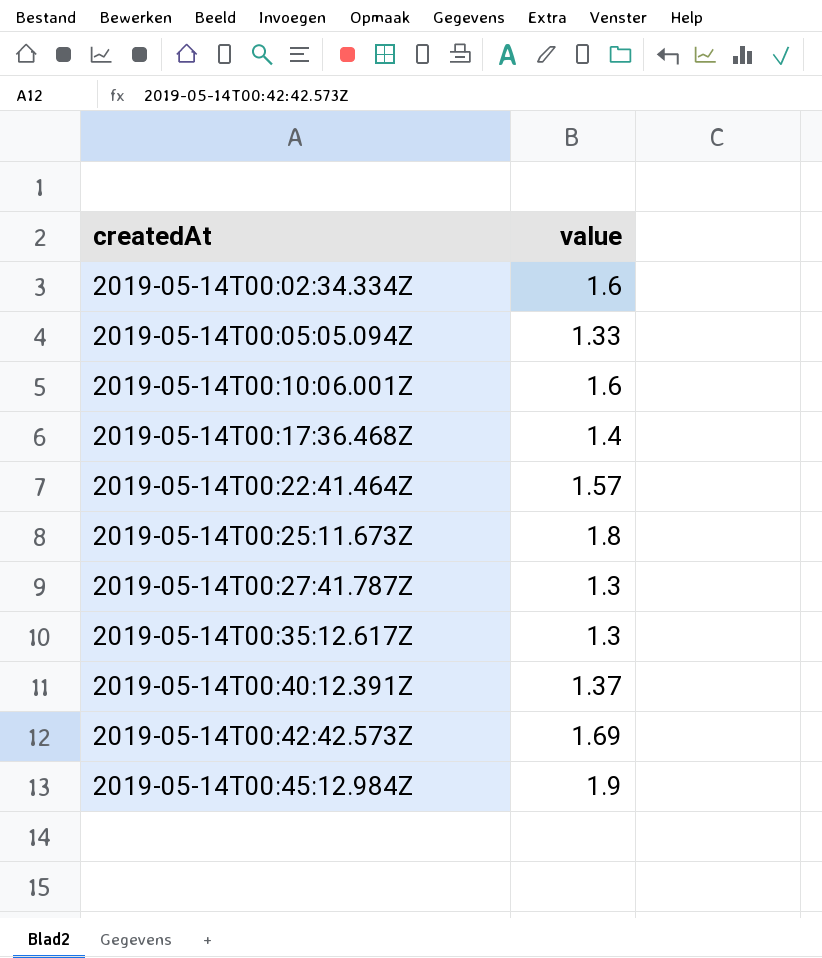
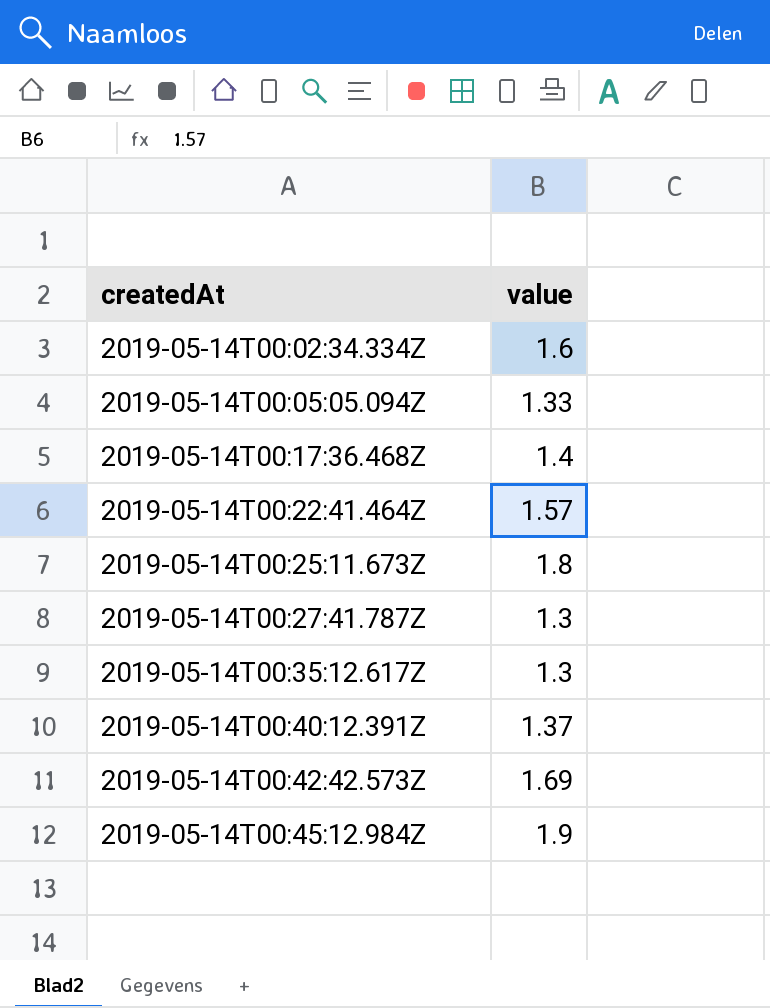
row 2019-05-14T00:10:06.001Z: 1.6 -> none

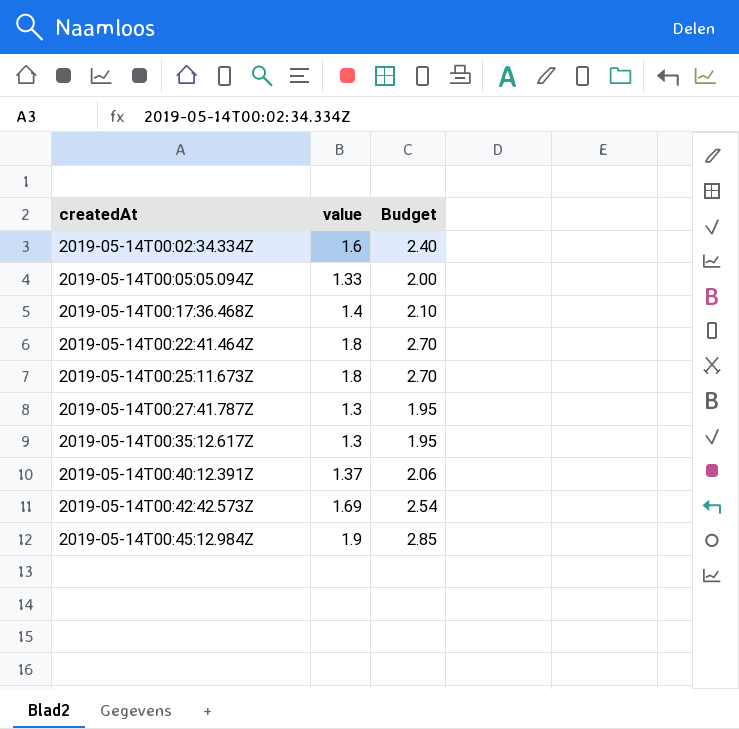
column Budget | formula: none -> [value] * 1.5
2019-05-14T00:22:41.464Z | value: 1.57 -> 1.8

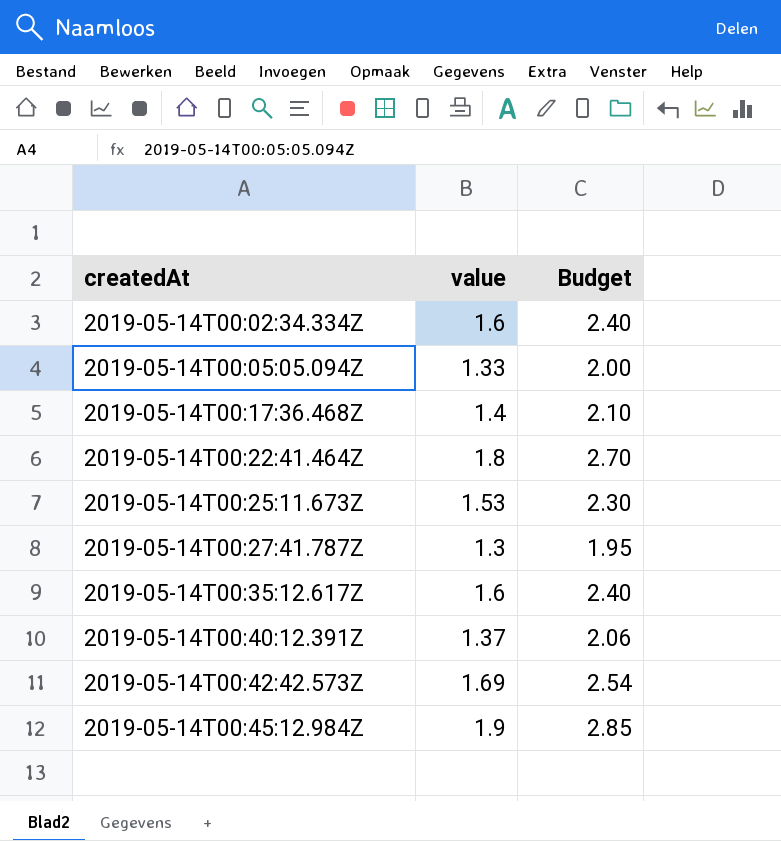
2019-05-14T00:25:11.673Z | value: 1.8 -> 1.53
2019-05-14T00:25:11.673Z | Budget: 2.70 -> 2.30
2019-05-14T00:35:12.617Z | value: 1.3 -> 1.6
2019-05-14T00:35:12.617Z | Budget: 1.95 -> 2.40

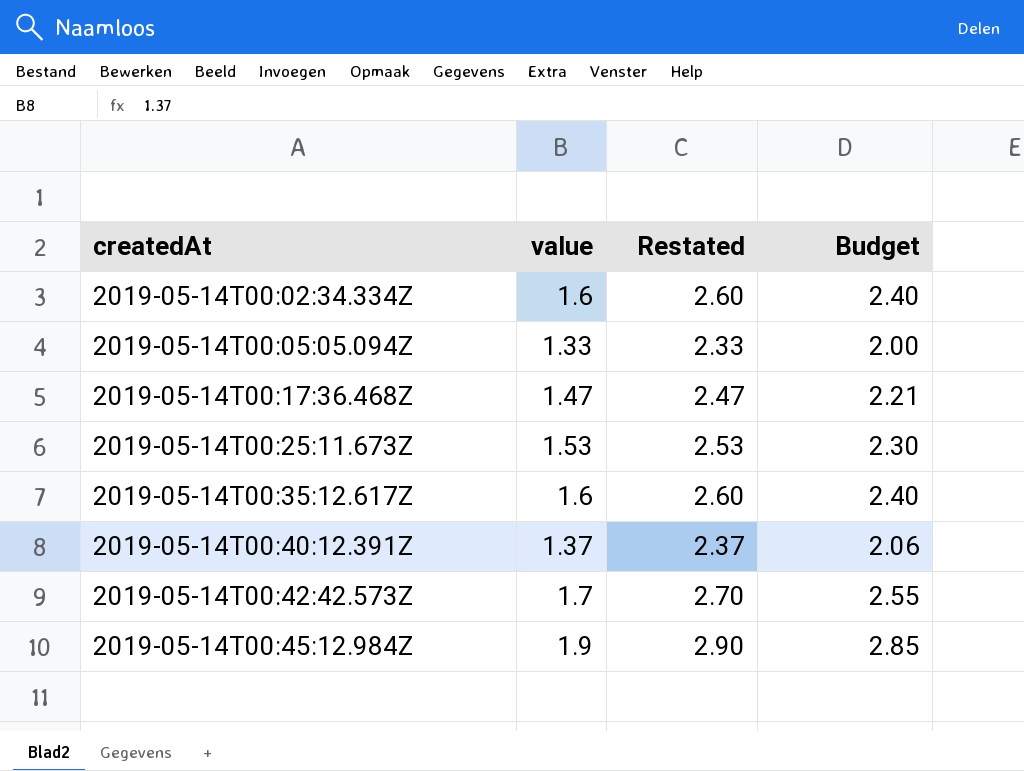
column Restated | formula: none -> [value] + 1
row 2019-05-14T00:22:41.464Z: 1.8 | 2.70 -> none
row 2019-05-14T00:27:41.787Z: 1.3 | 1.95 -> none
2019-05-14T00:17:36.468Z | value: 1.4 -> 1.47
2019-05-14T00:17:36.468Z | Budget: 2.10 -> 2.21
2019-05-14T00:42:42.573Z | value: 1.69 -> 1.7
2019-05-14T00:42:42.573Z | Budget: 2.54 -> 2.55

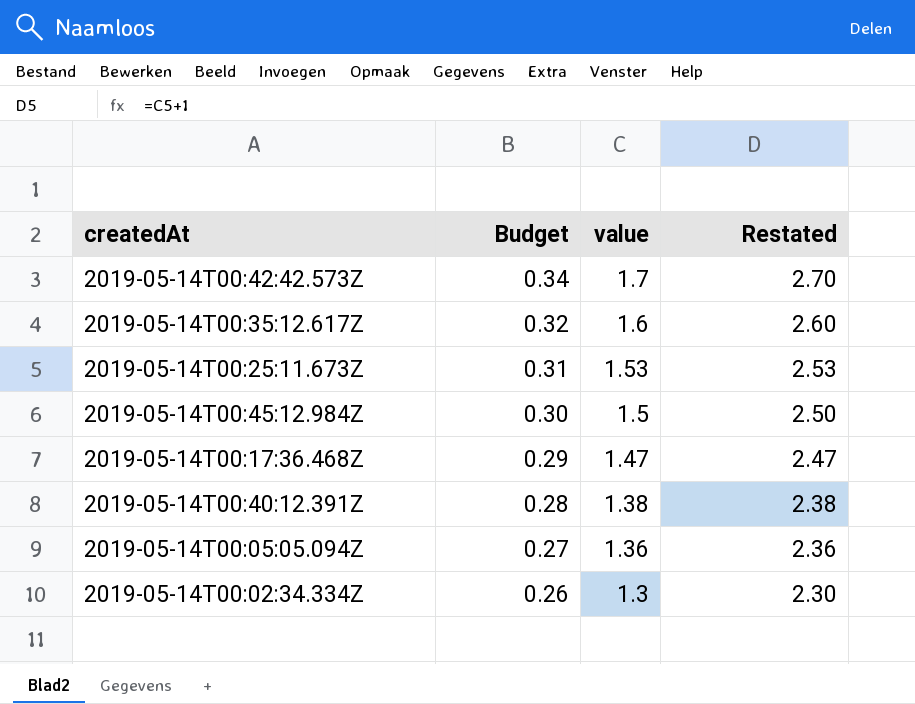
row order: createdAt ascending -> Budget descending
column Budget | formula: [value] * 1.5 -> [value] * 0.2
column Budget | position: 4 -> 2
2019-05-14T00:45:12.984Z | value: 1.9 -> 1.5
2019-05-14T00:45:12.984Z | Restated: 2.90 -> 2.50
2019-05-14T00:40:12.391Z | value: 1.37 -> 1.38
2019-05-14T00:40:12.391Z | Restated: 2.37 -> 2.38
2019-05-14T00:05:05.094Z | value: 1.33 -> 1.36
2019-05-14T00:05:05.094Z | Restated: 2.33 -> 2.36
2019-05-14T00:02:34.334Z | value: 1.6 -> 1.3
2019-05-14T00:02:34.334Z | Restated: 2.60 -> 2.30

